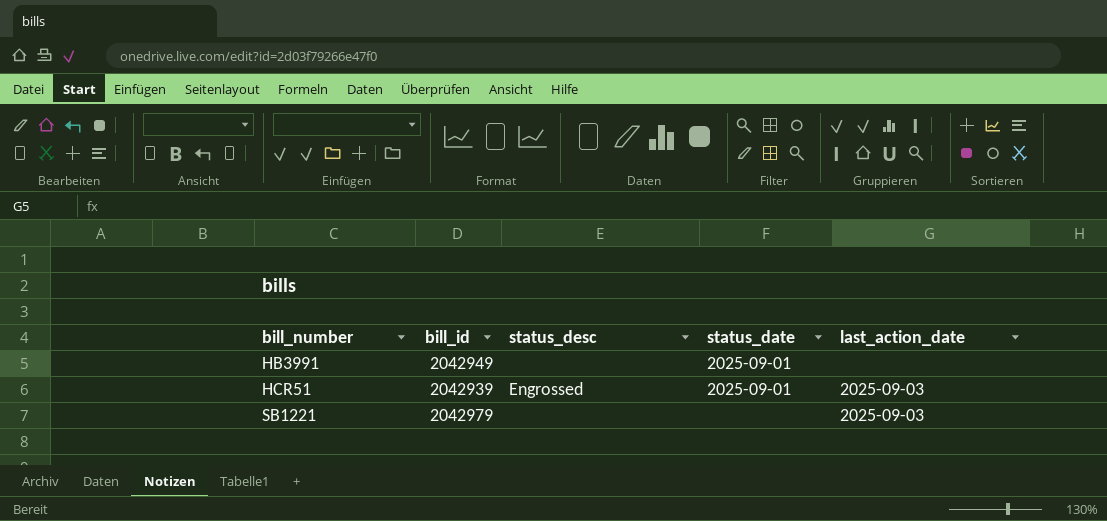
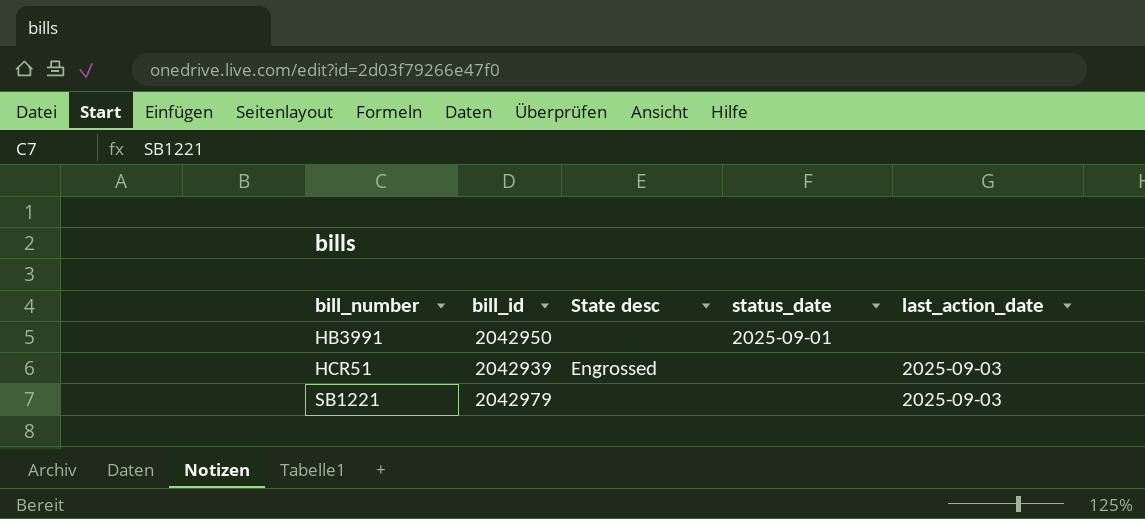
column name: status_desc -> State desc
HB3991 | bill_id: 2042949 -> 2042950
HCR51 | status_date: 2025-09-01 -> none

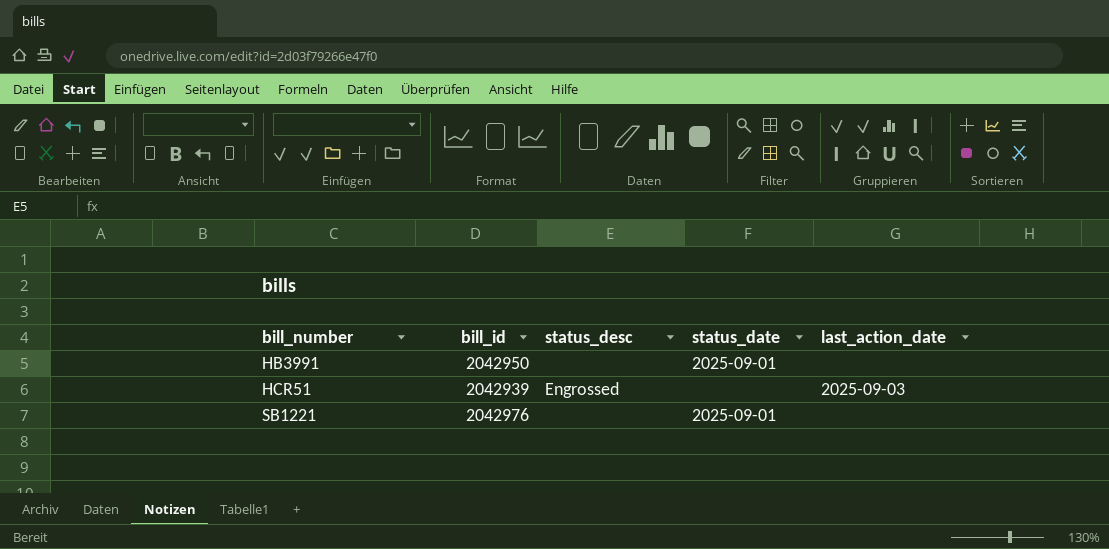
column name: State desc -> status_desc
SB1221 | bill_id: 2042979 -> 2042976
SB1221 | status_date: none -> 2025-09-01
SB1221 | last_action_date: 2025-09-03 -> none

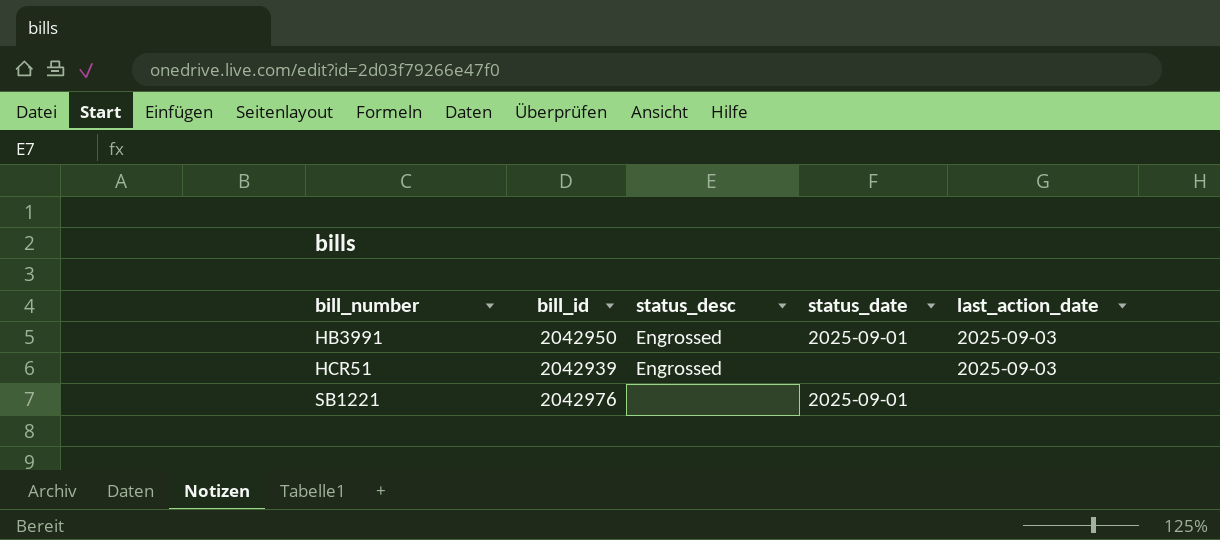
HB3991 | status_desc: none -> Engrossed
HB3991 | last_action_date: none -> 2025-09-03

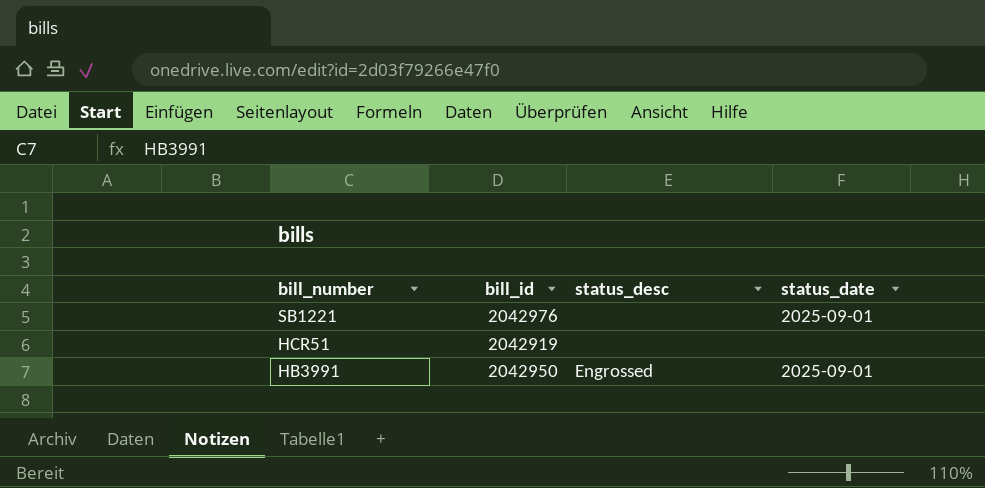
row order: bill_number ascending -> bill_number descending
column last_action_date | position: 5 -> none
HCR51 | bill_id: 2042939 -> 2042919
HCR51 | status_desc: Engrossed -> none

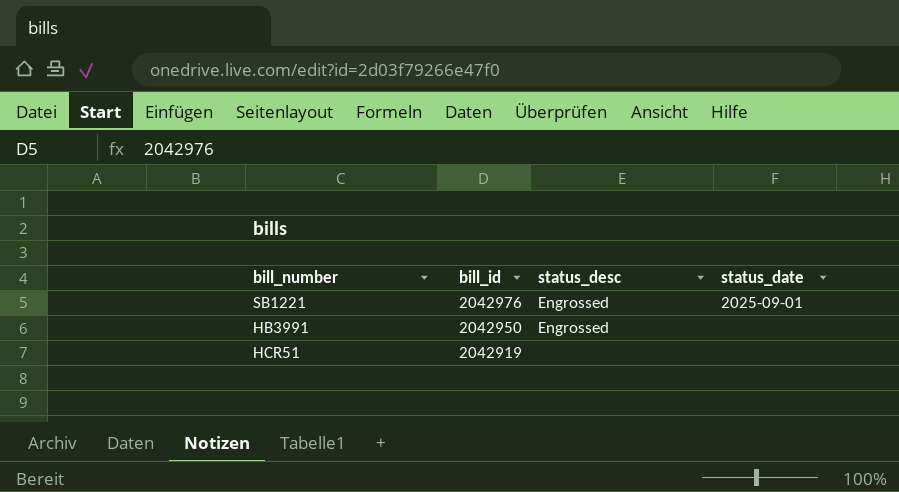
row order: bill_number descending -> bill_id descending
SB1221 | status_desc: none -> Engrossed
HB3991 | status_date: 2025-09-01 -> none

